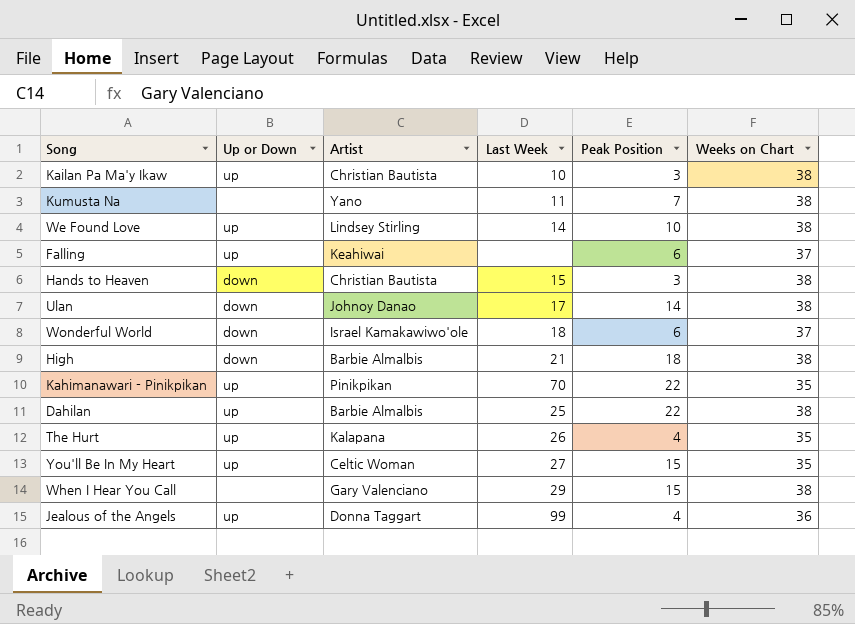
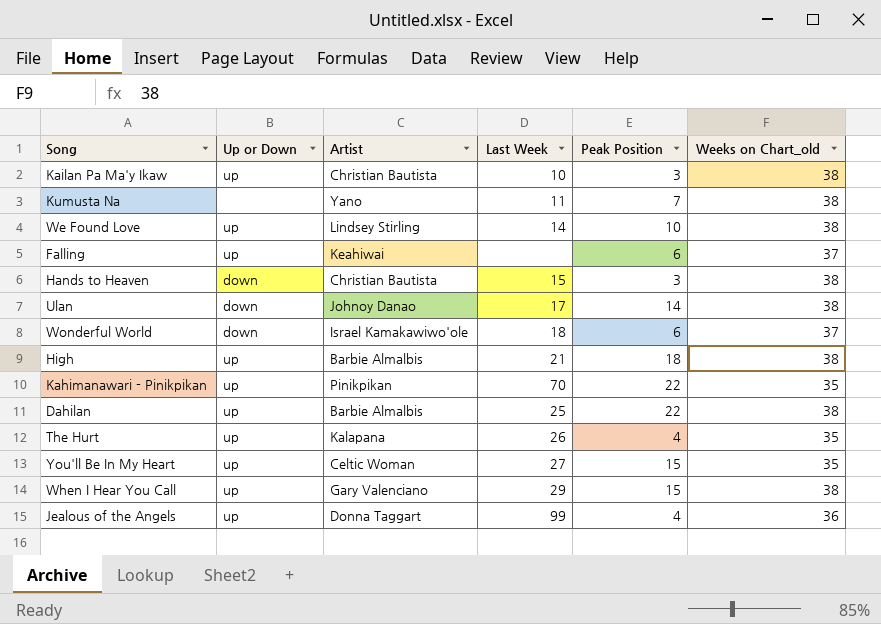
column name: Weeks on Chart -> Weeks on Chart_old
High | Up or Down: down -> up
When I Hear You Call | Up or Down: none -> up

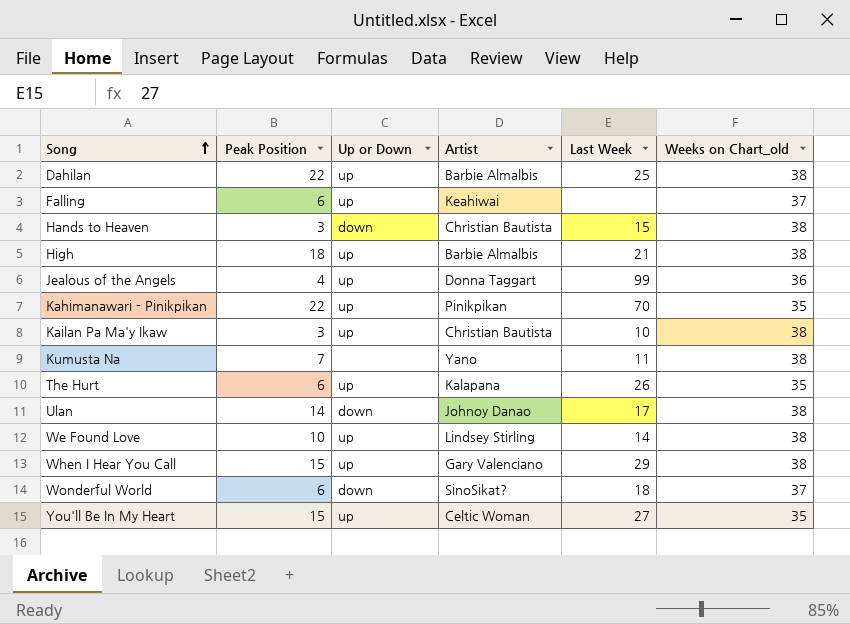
row order: none -> Song ascending
column Peak Position | position: 5 -> 2
The Hurt | Peak Position: 4 -> 6
Wonderful World | Artist: Israel Kamakawiwo'ole -> SinoSikat?

